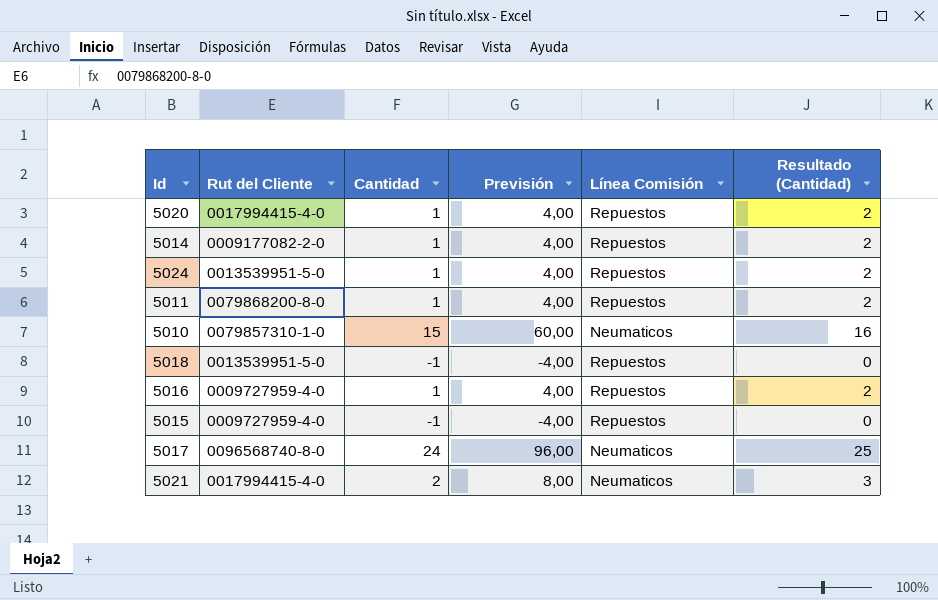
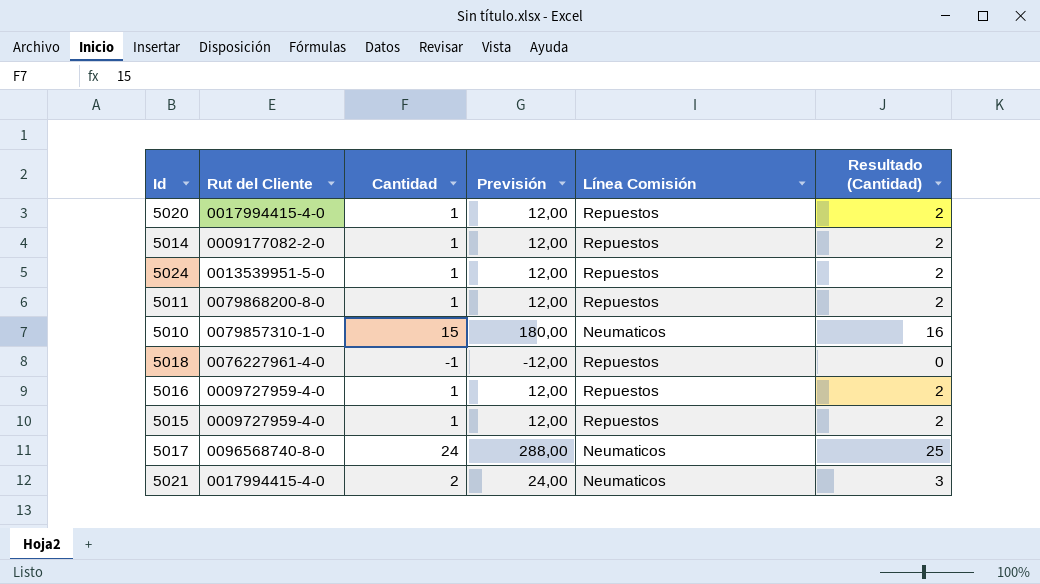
column Previsión | formula: [Cantidad] * 4 -> [Cantidad] * 12
5018 | Rut del Cliente: 0013539951-5-0 -> 0076227961-4-0
5015 | Cantidad: -1 -> 1
5015 | Resultado (Cantidad): 0 -> 2

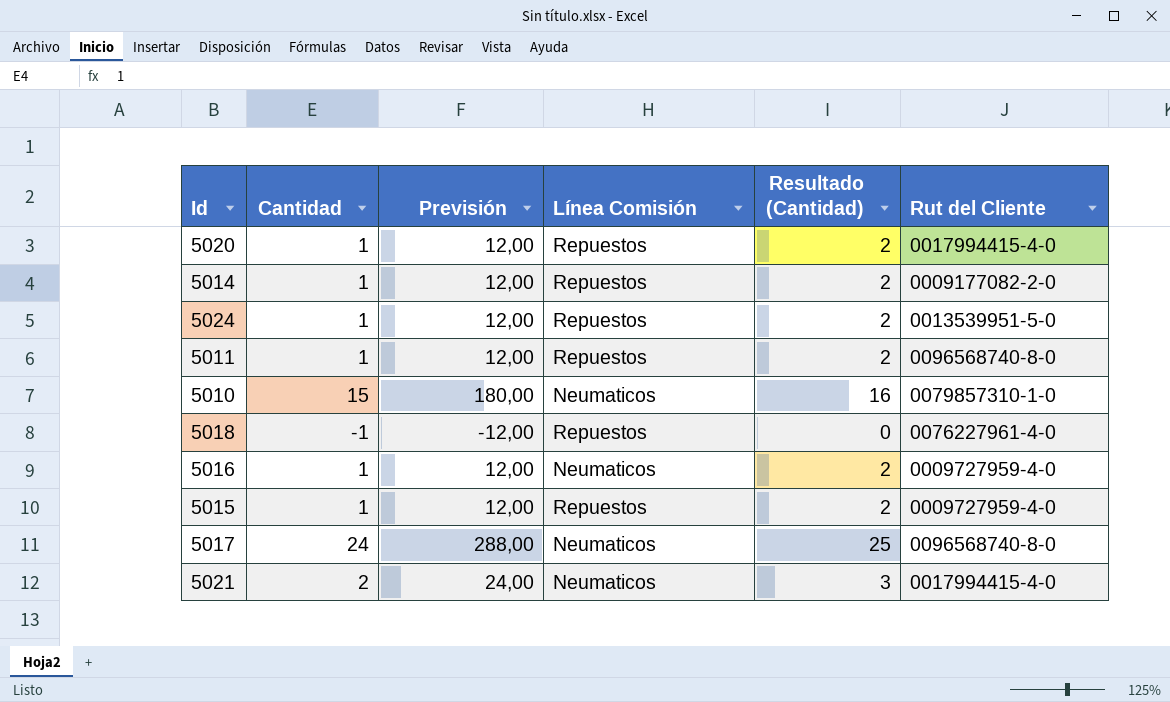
column Rut del Cliente | position: 2 -> 6
5011 | Rut del Cliente: 0079868200-8-0 -> 0096568740-8-0
5016 | Línea Comisión: Repuestos -> Neumaticos

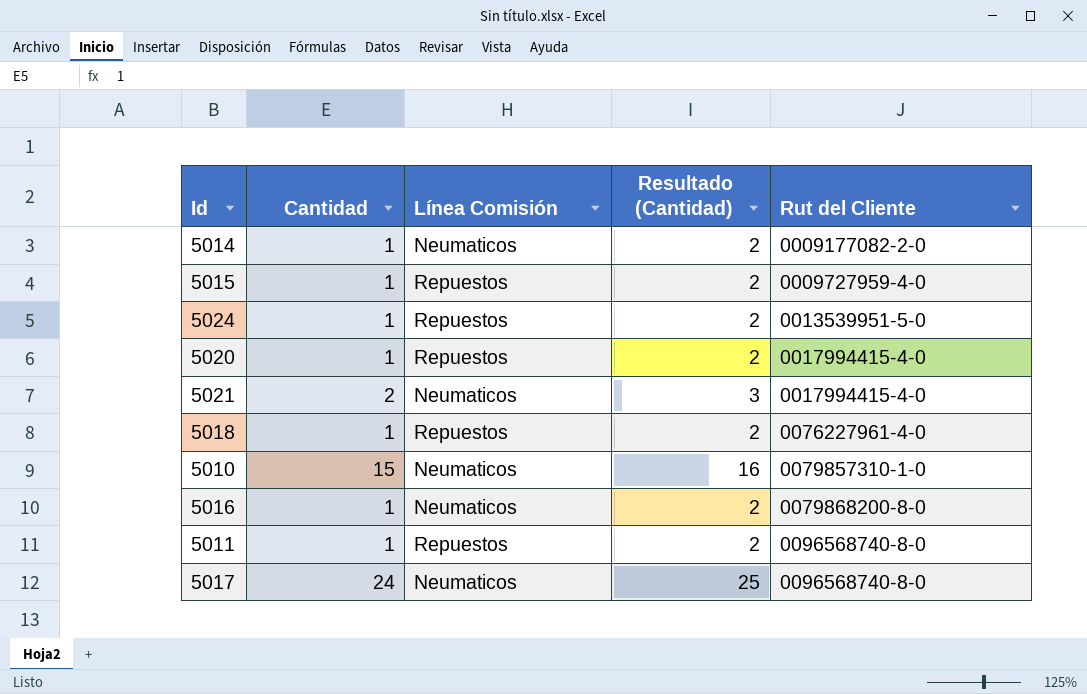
row order: none -> Rut del Cliente ascending
column Previsión | formula: [Cantidad] * 12 -> none
5014 | Línea Comisión: Repuestos -> Neumaticos
5018 | Cantidad: -1 -> 1
5018 | Resultado (Cantidad): 0 -> 2
5016 | Rut del Cliente: 0009727959-4-0 -> 0079868200-8-0

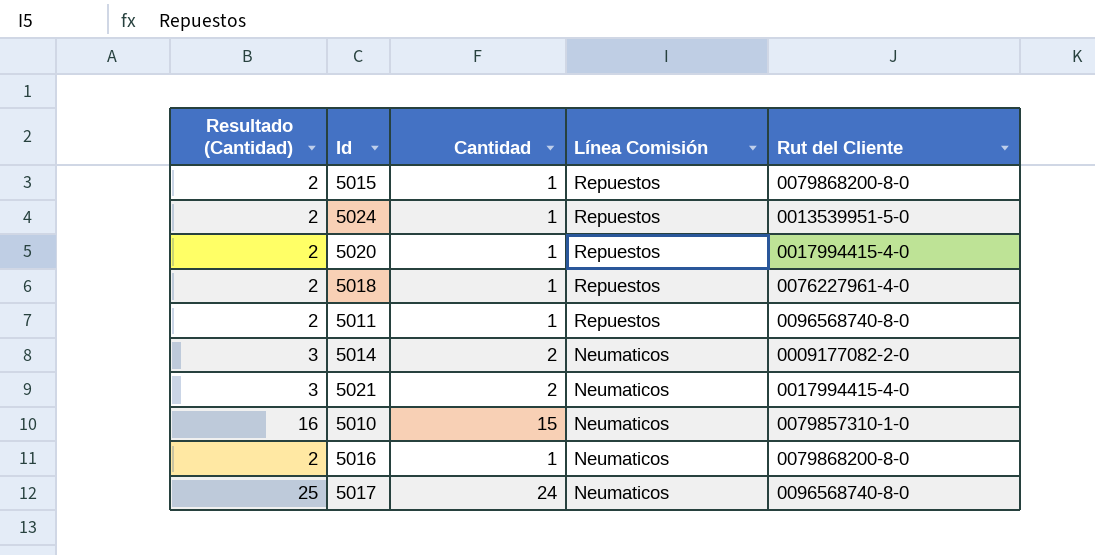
row order: Rut del Cliente ascending -> Línea Comisión descending
column Resultado (Cantidad) | position: 4 -> 1
5015 | Rut del Cliente: 0009727959-4-0 -> 0079868200-8-0
5014 | Resultado (Cantidad): 2 -> 3
5014 | Cantidad: 1 -> 2

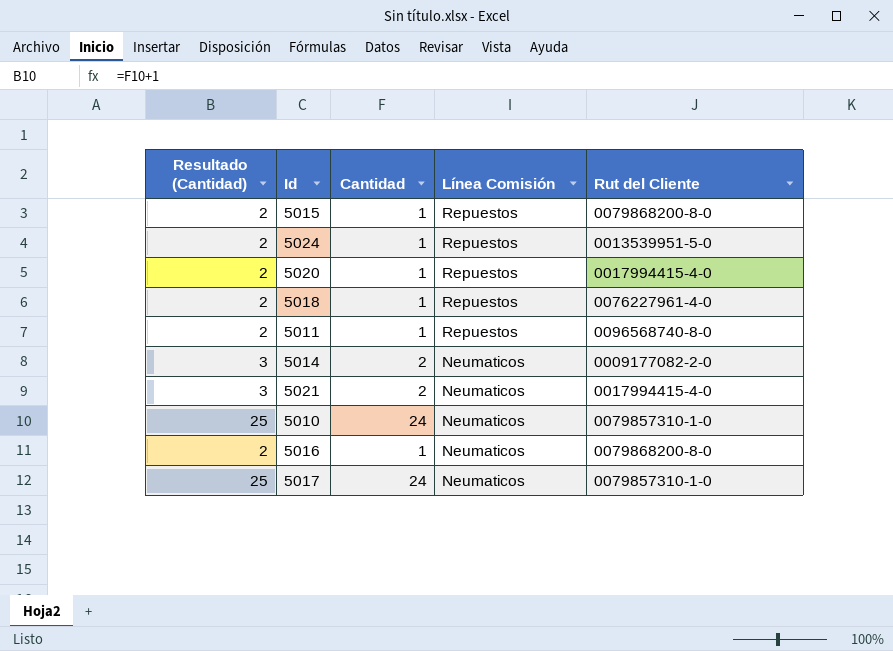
5010 | Resultado (Cantidad): 16 -> 25
5010 | Cantidad: 15 -> 24
5017 | Rut del Cliente: 0096568740-8-0 -> 0079857310-1-0

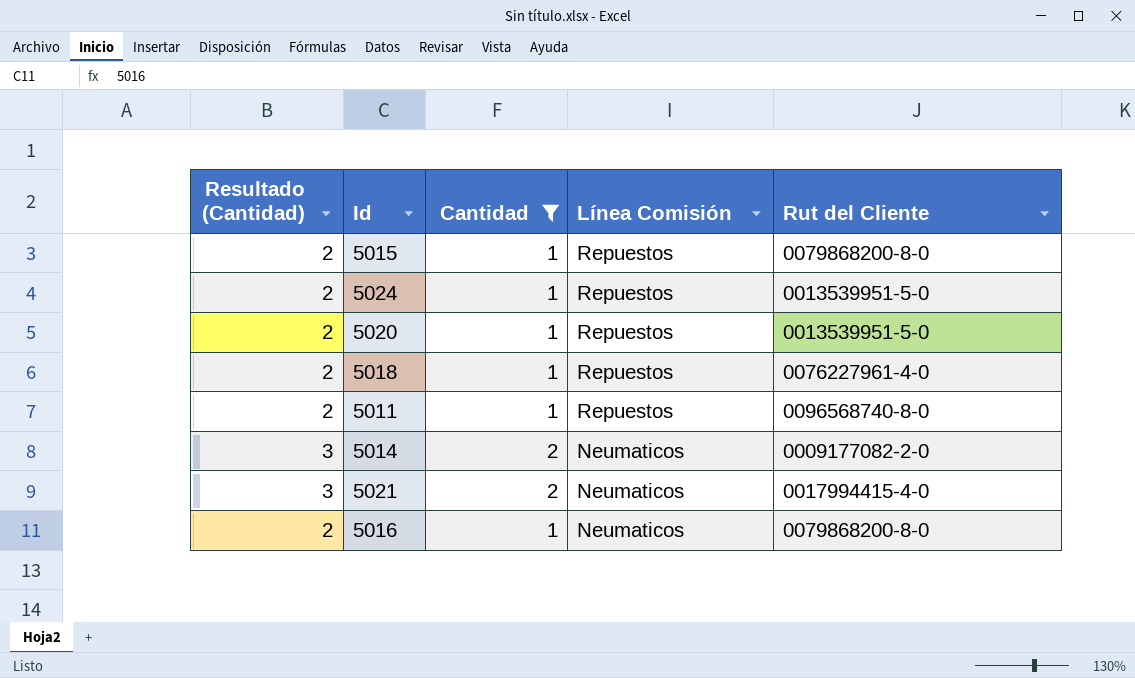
filter: none -> Cantidad != 24
5020 | Rut del Cliente: 0017994415-4-0 -> 0013539951-5-0

